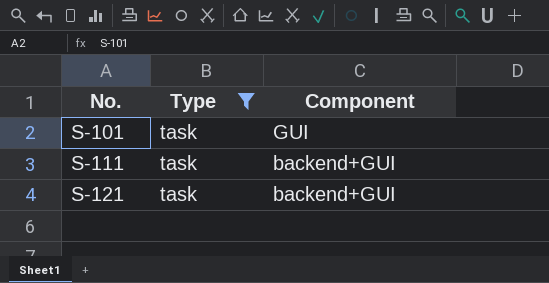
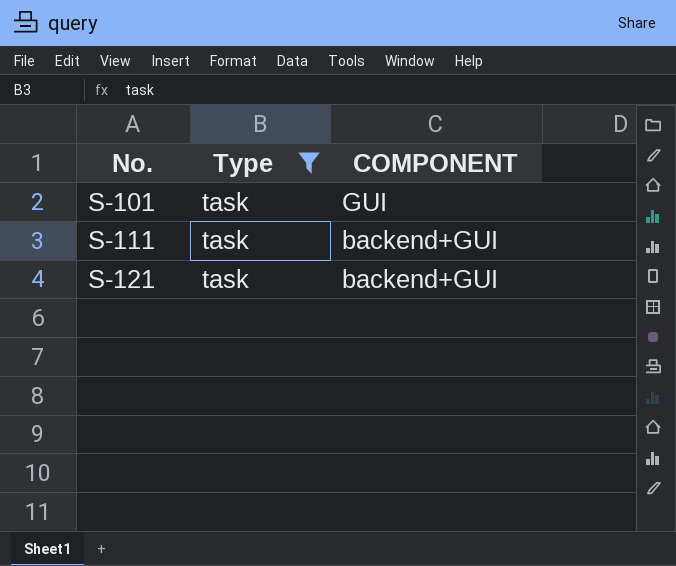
column name: Component -> COMPONENT

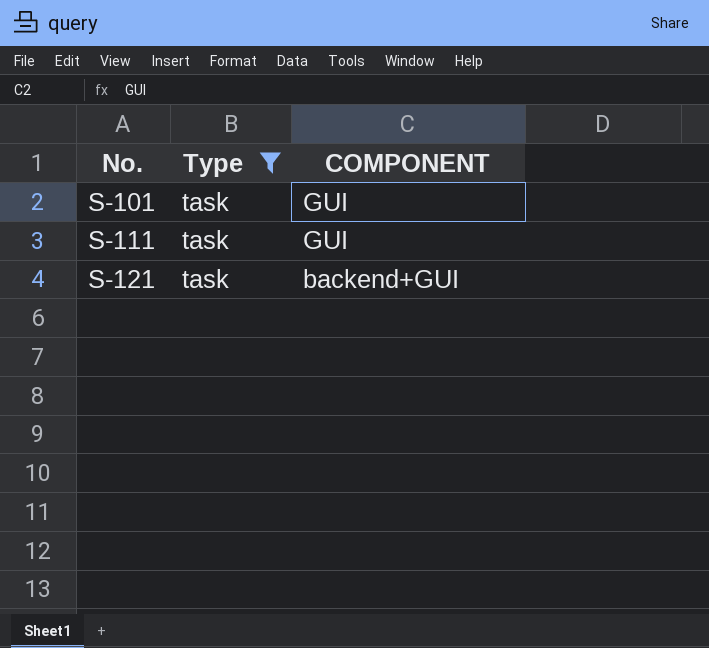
S-111 | COMPONENT: backend+GUI -> GUI

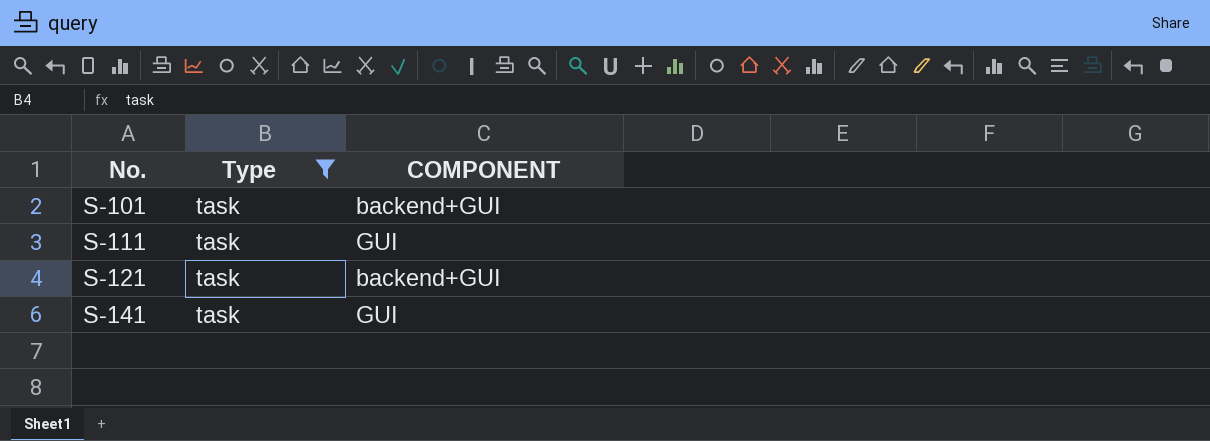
S-101 | COMPONENT: GUI -> backend+GUI
row S-141: none -> task | GUI

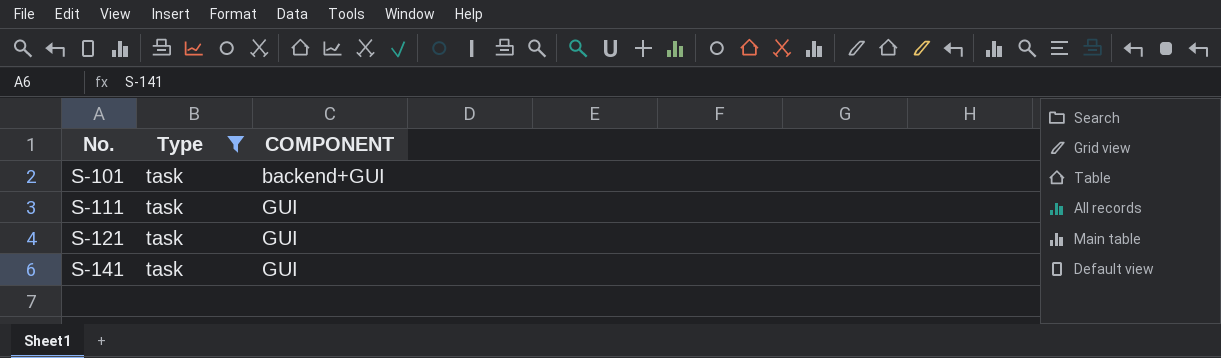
S-121 | COMPONENT: backend+GUI -> GUI

